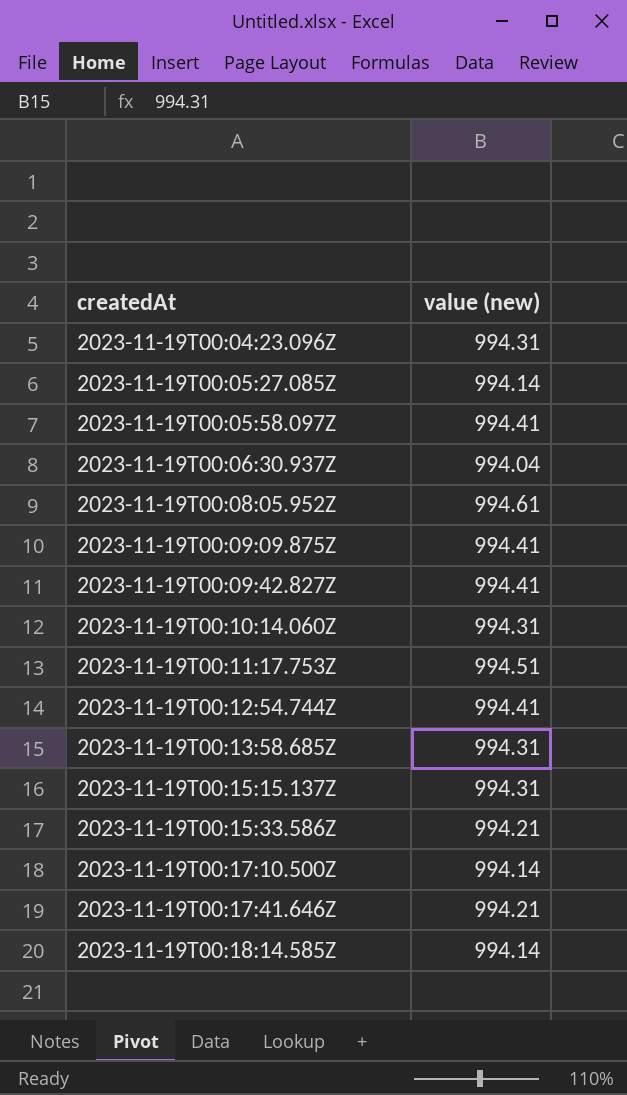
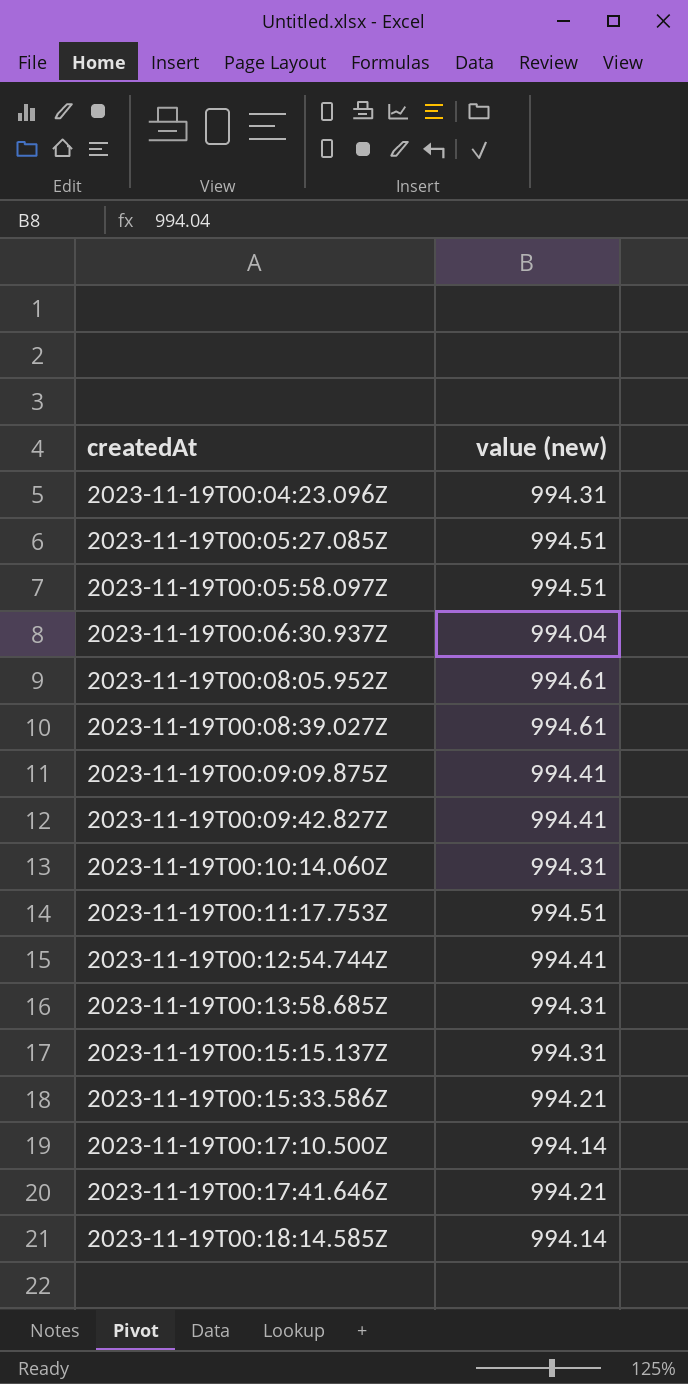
2023-11-19T00:05:27.085Z | value (new): 994.14 -> 994.51
2023-11-19T00:05:58.097Z | value (new): 994.41 -> 994.51
row 2023-11-19T00:08:39.027Z: none -> 994.61

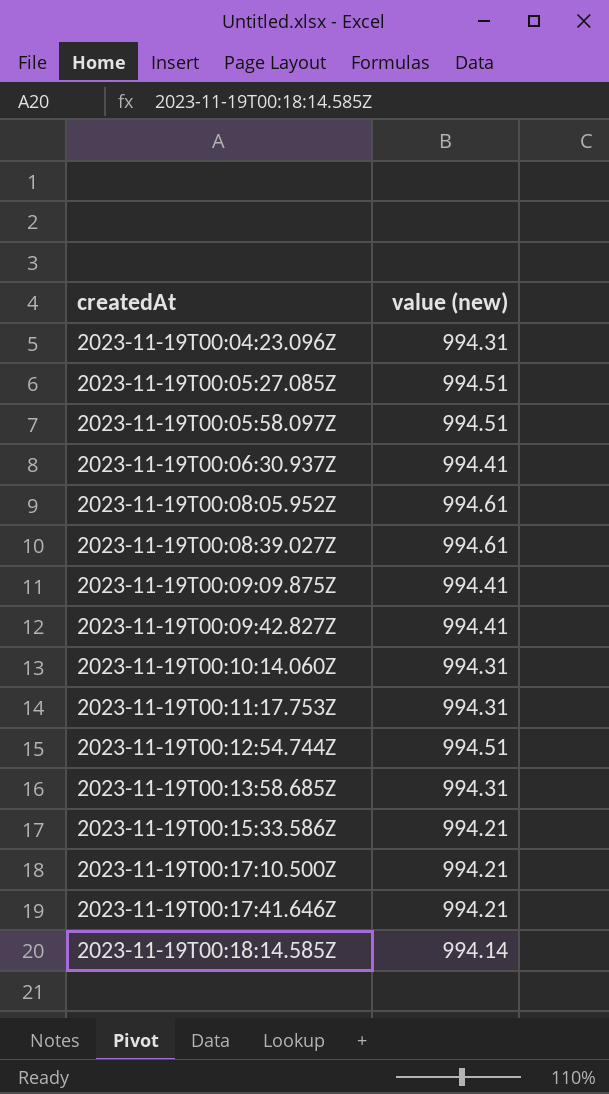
row 2023-11-19T00:15:15.137Z: 994.31 -> none
2023-11-19T00:06:30.937Z | value (new): 994.04 -> 994.41
2023-11-19T00:11:17.753Z | value (new): 994.51 -> 994.31
2023-11-19T00:12:54.744Z | value (new): 994.41 -> 994.51
2023-11-19T00:17:10.500Z | value (new): 994.14 -> 994.21

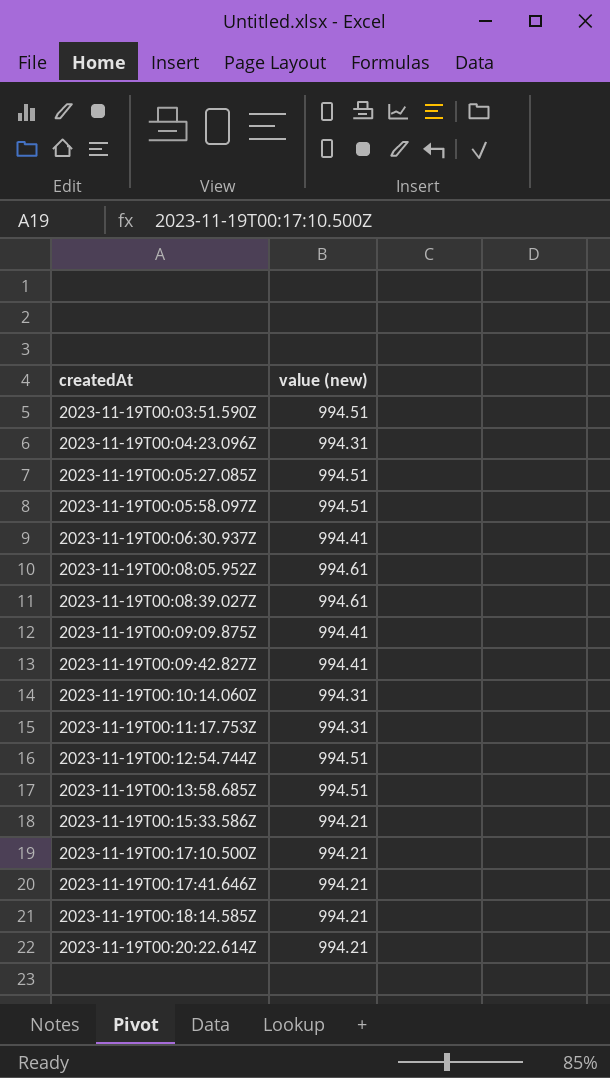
row 2023-11-19T00:03:51.590Z: none -> 994.51
2023-11-19T00:13:58.685Z | value (new): 994.31 -> 994.51
2023-11-19T00:18:14.585Z | value (new): 994.14 -> 994.21
row 2023-11-19T00:20:22.614Z: none -> 994.21

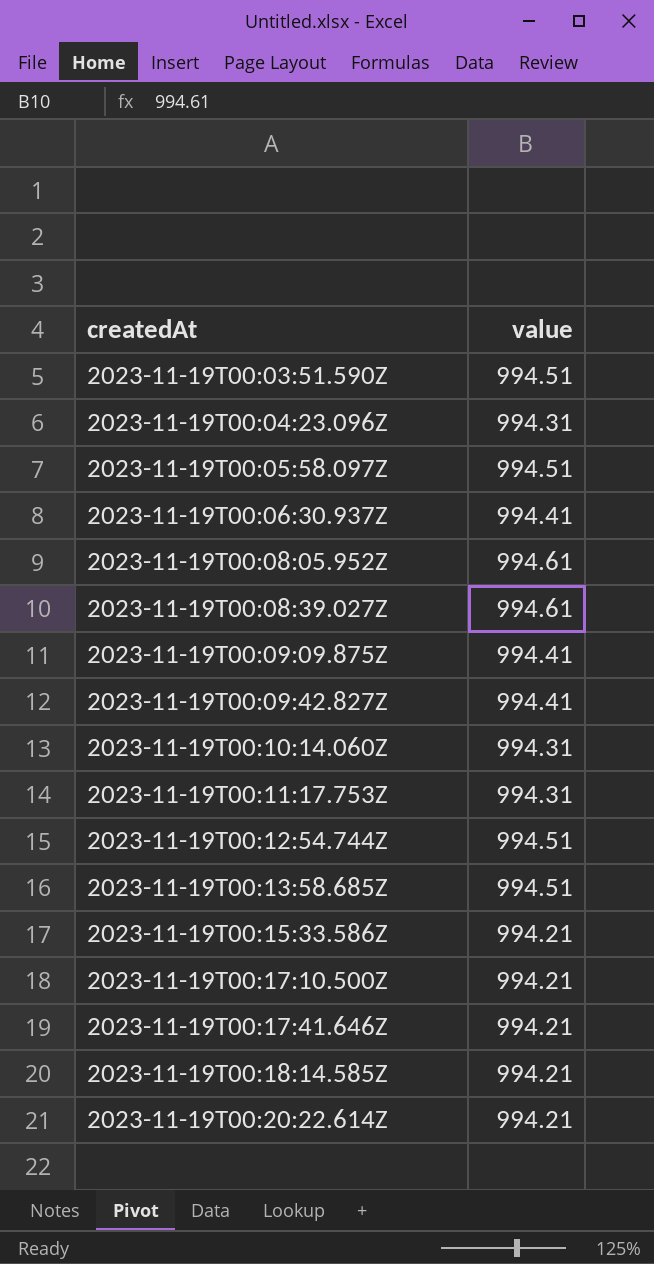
column name: value (new) -> value
row 2023-11-19T00:05:27.085Z: 994.51 -> none

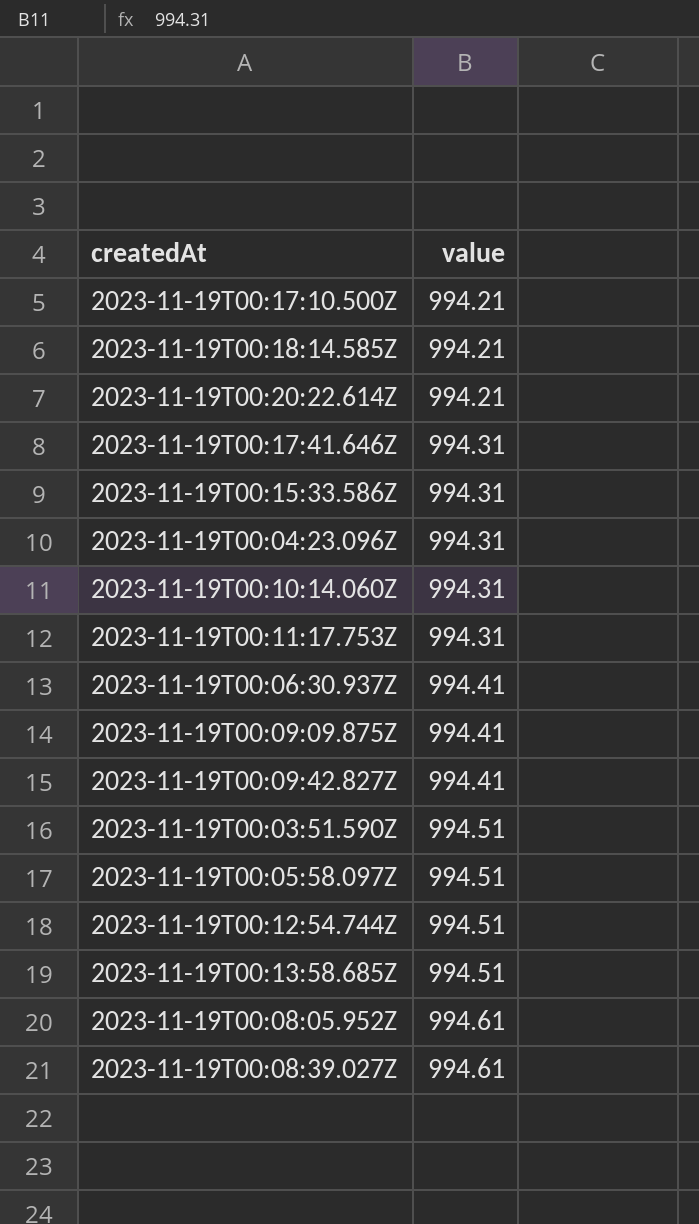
row order: createdAt ascending -> value ascending
2023-11-19T00:17:41.646Z | value: 994.21 -> 994.31
2023-11-19T00:15:33.586Z | value: 994.21 -> 994.31

